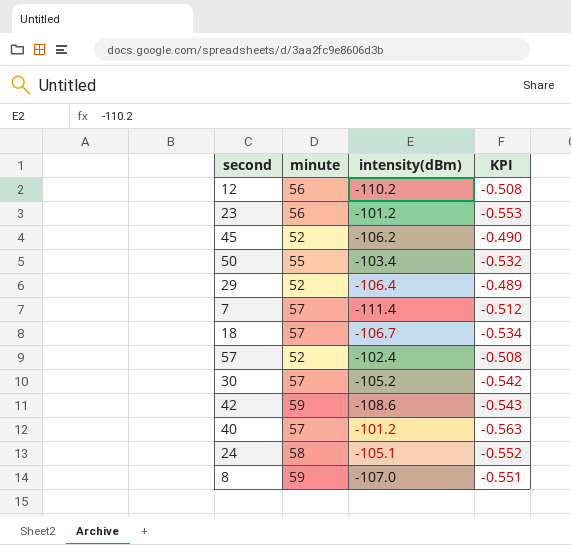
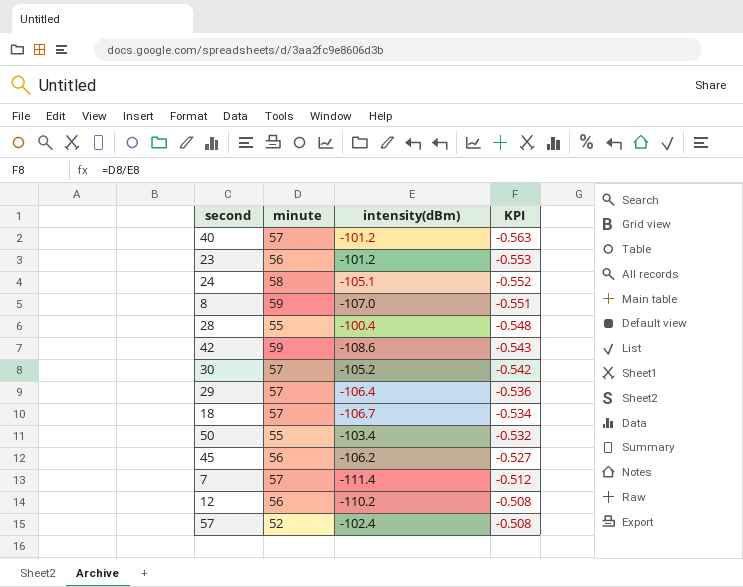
row order: none -> KPI ascending
row 28: none -> 55 | -100.4 | -0.548
29 | minute: 52 -> 57
29 | KPI: -0.489 -> -0.536
45 | minute: 52 -> 56
45 | KPI: -0.490 -> -0.527

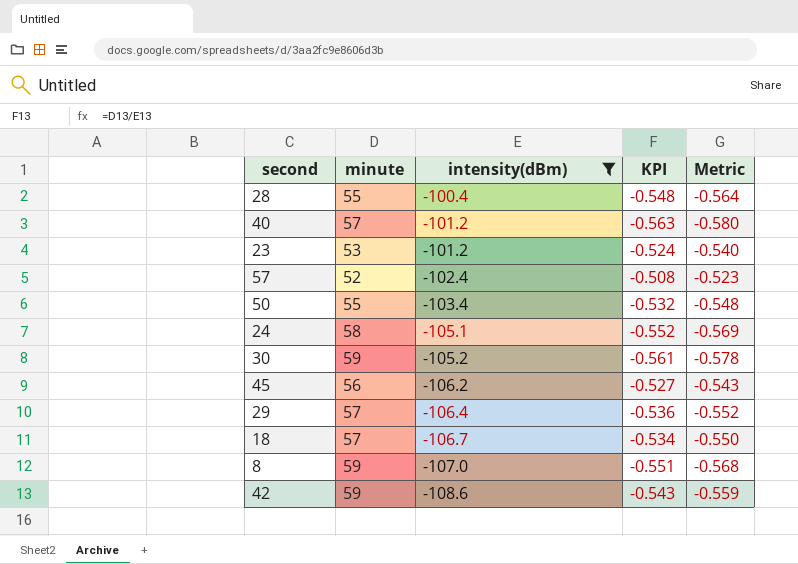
filter: none -> intensity(dBm) >= -108.6
row order: KPI ascending -> intensity(dBm) descending
column Metric | formula: none -> [KPI] * 1.03
23 | minute: 56 -> 53
23 | KPI: -0.553 -> -0.524
30 | minute: 57 -> 59
30 | KPI: -0.542 -> -0.561

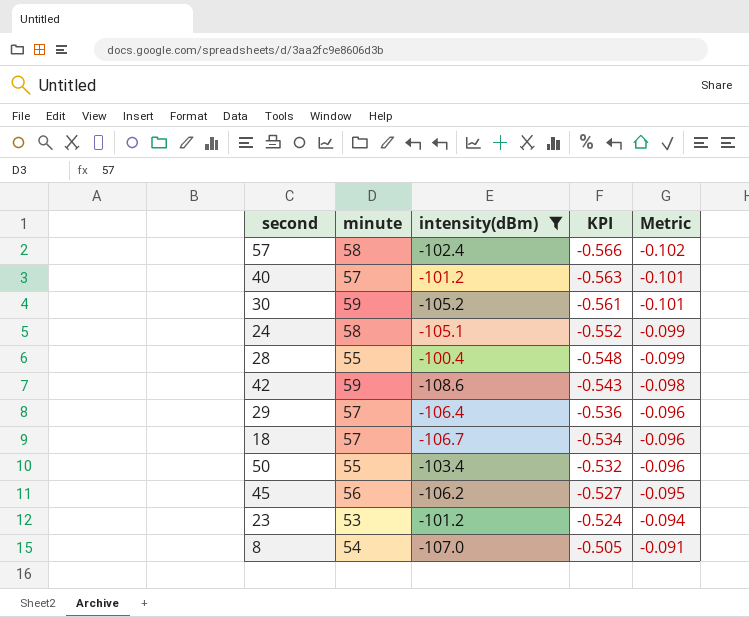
row order: intensity(dBm) descending -> KPI ascending
column Metric | formula: [KPI] * 1.03 -> [KPI] * 0.18
57 | minute: 52 -> 58
57 | KPI: -0.508 -> -0.566
8 | minute: 59 -> 54
8 | KPI: -0.551 -> -0.505

